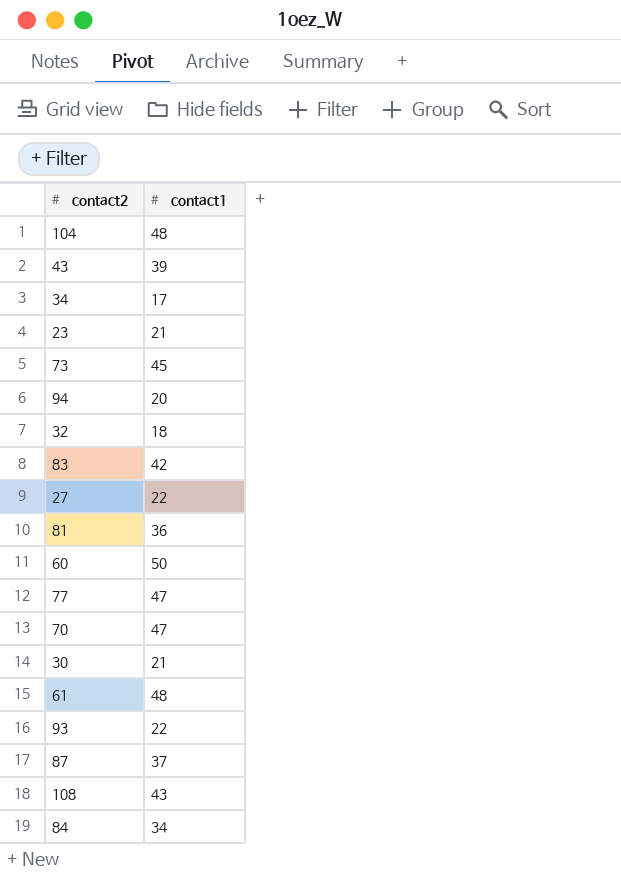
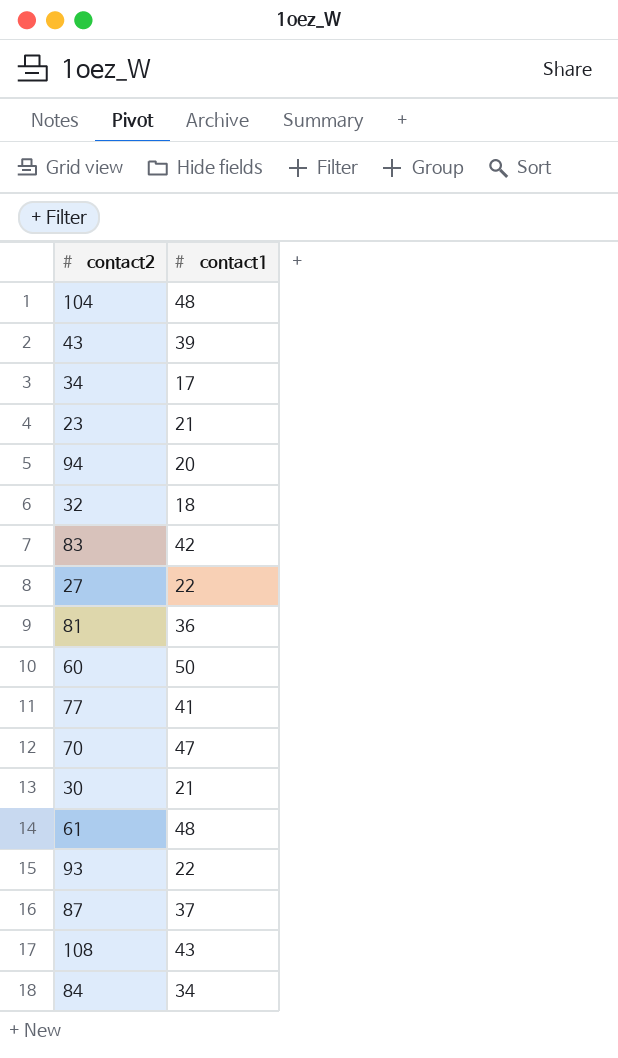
row 73: 45 -> none
77 | contact1: 47 -> 41

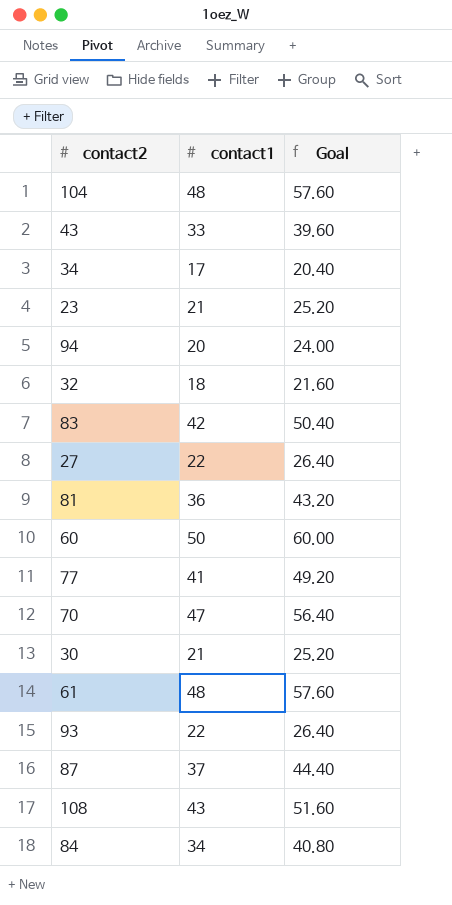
column Goal | formula: none -> [contact1] * 1.2
43 | contact1: 39 -> 33

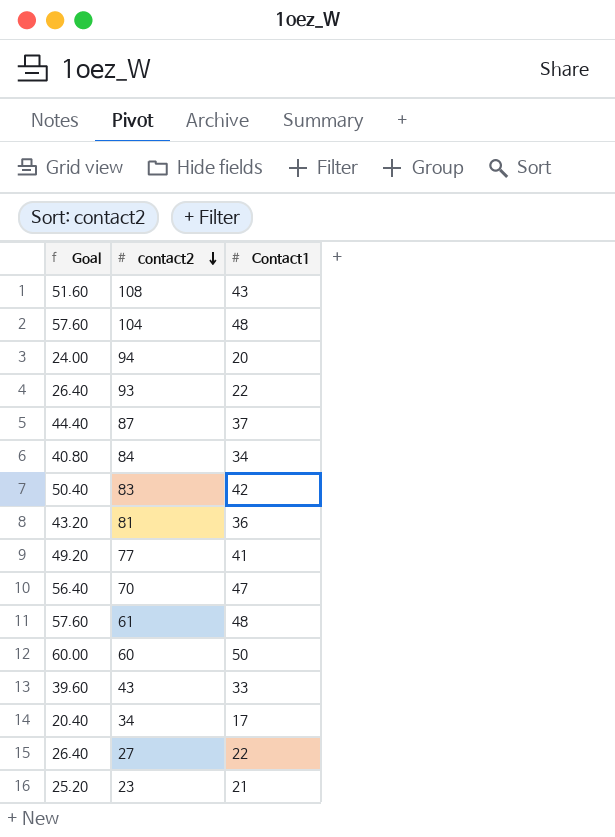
row order: none -> contact2 descending
column Goal | position: 3 -> 1
column name: contact1 -> Contact1
row 32: 18 | 21.60 -> none
row 30: 21 | 25.20 -> none

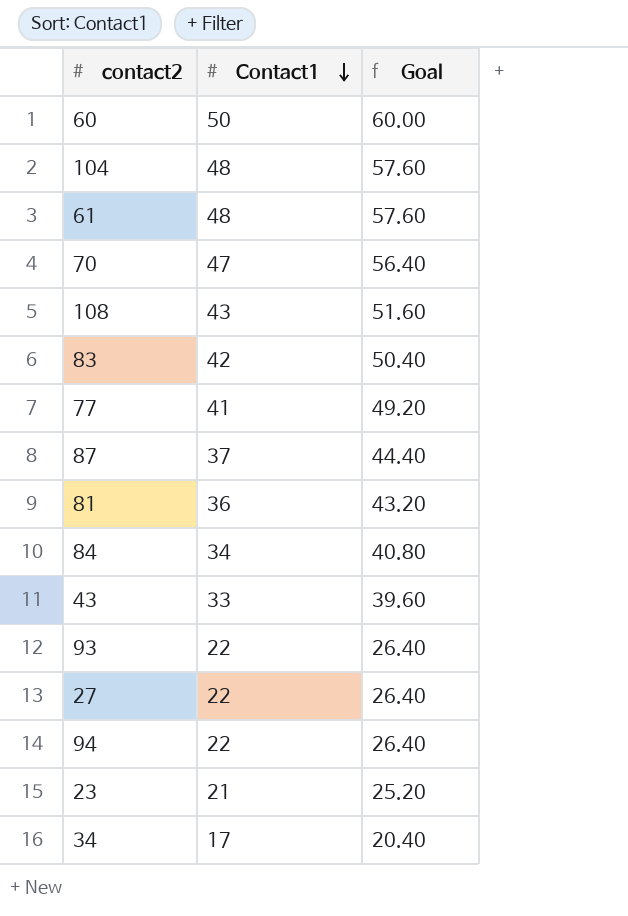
row order: contact2 descending -> Contact1 descending
column Goal | position: 1 -> 3
94 | Contact1: 20 -> 22
94 | Goal: 24.00 -> 26.40

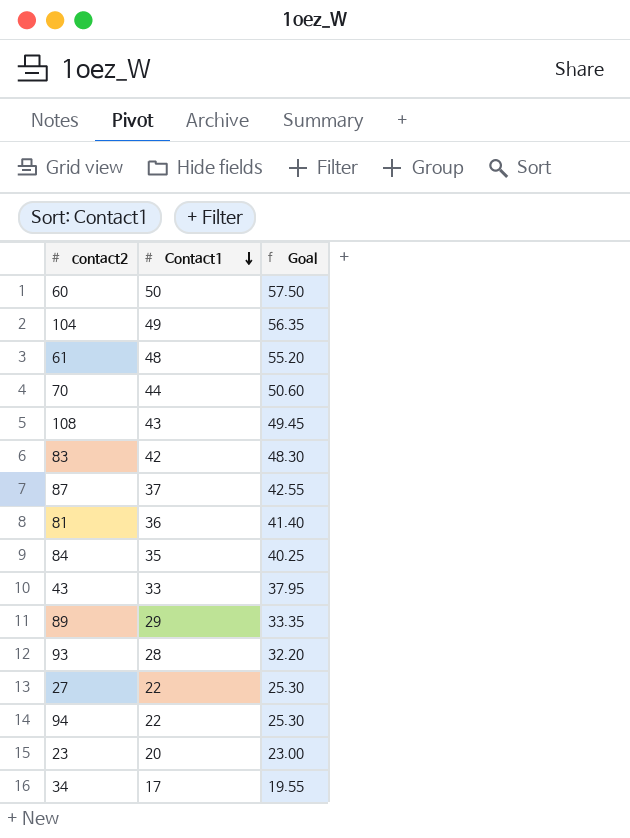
column Goal | formula: [Contact1] * 1.2 -> [Contact1] * 1.15
row 77: 41 | 49.20 -> none
104 | Contact1: 48 -> 49
70 | Contact1: 47 -> 44
84 | Contact1: 34 -> 35
row 89: none -> 29 | 33.35
93 | Contact1: 22 -> 28
23 | Contact1: 21 -> 20

